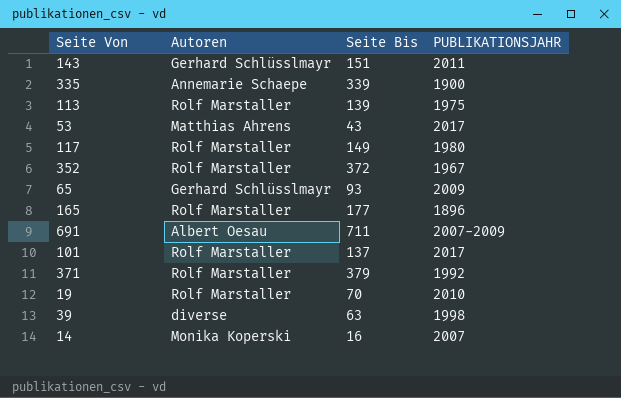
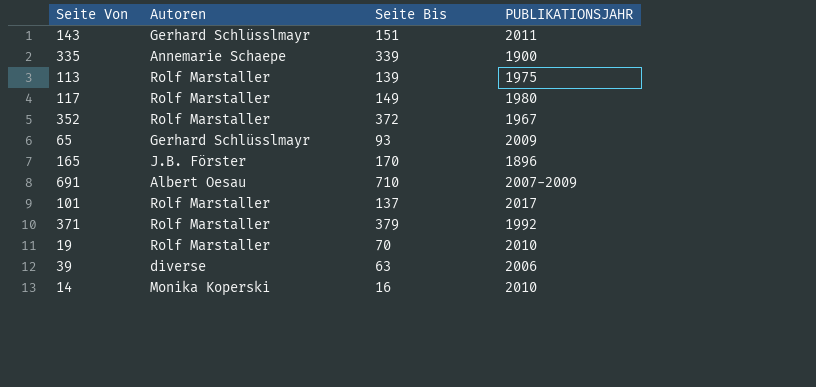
row 53: Matthias Ahrens | 43 | 2017 -> none
165 | Autoren: Rolf Marstaller -> J.B. Förster
165 | Seite Bis: 177 -> 170
691 | Seite Bis: 711 -> 710
39 | PUBLIKATIONSJAHR: 1998 -> 2006
14 | PUBLIKATIONSJAHR: 2007 -> 2010

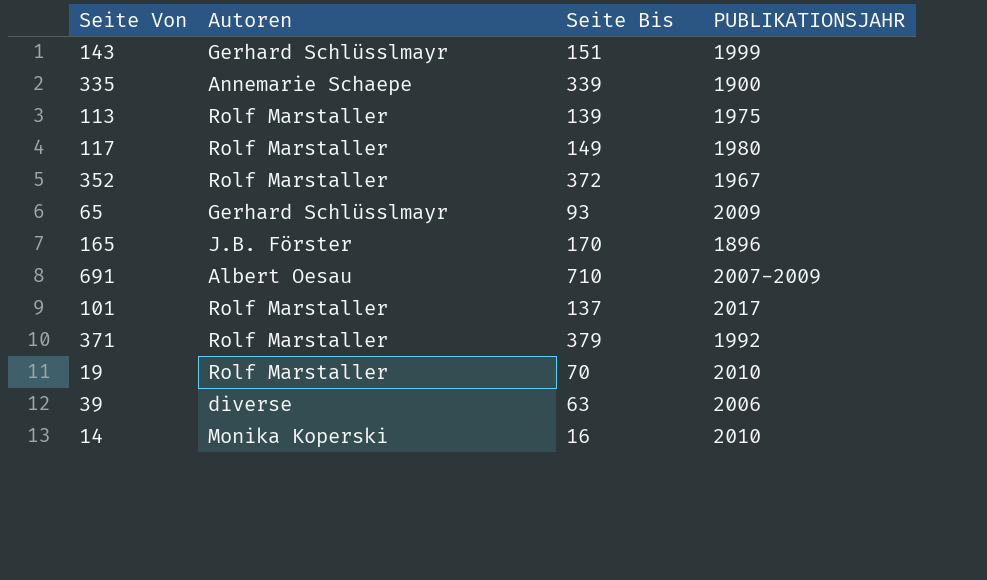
143 | PUBLIKATIONSJAHR: 2011 -> 1999

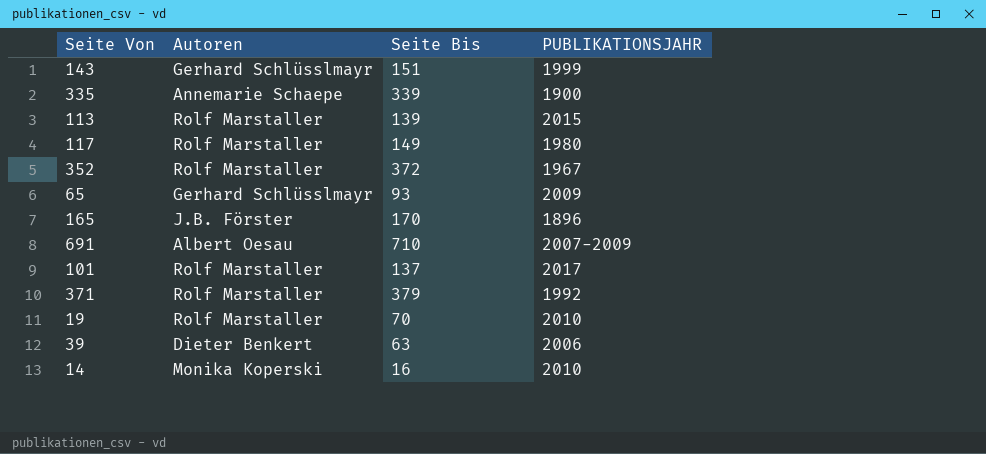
113 | PUBLIKATIONSJAHR: 1975 -> 2015
39 | Autoren: diverse -> Dieter Benkert

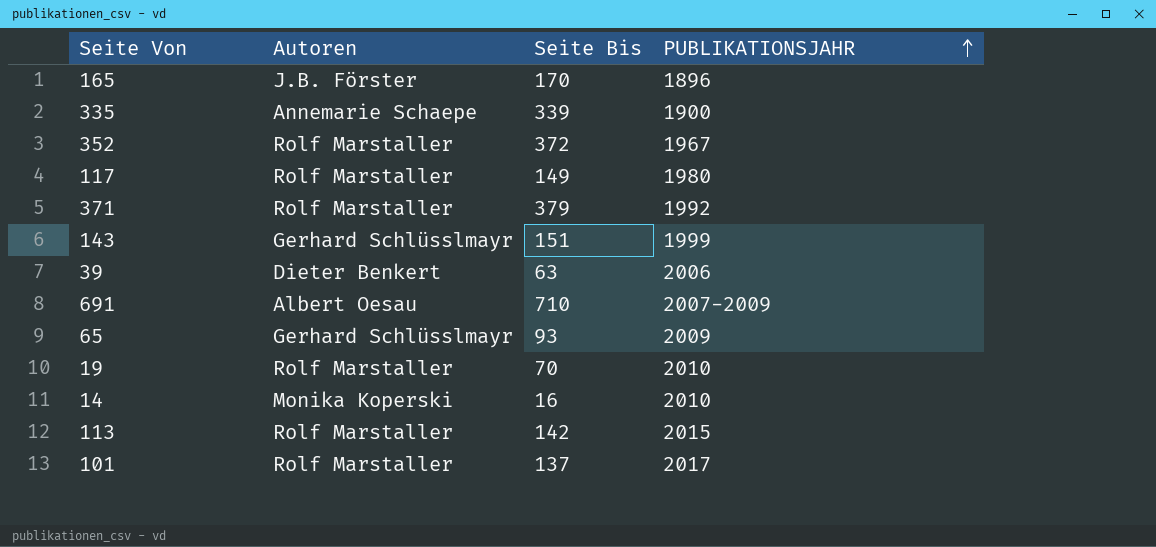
row order: none -> PUBLIKATIONSJAHR ascending
113 | Seite Bis: 139 -> 142

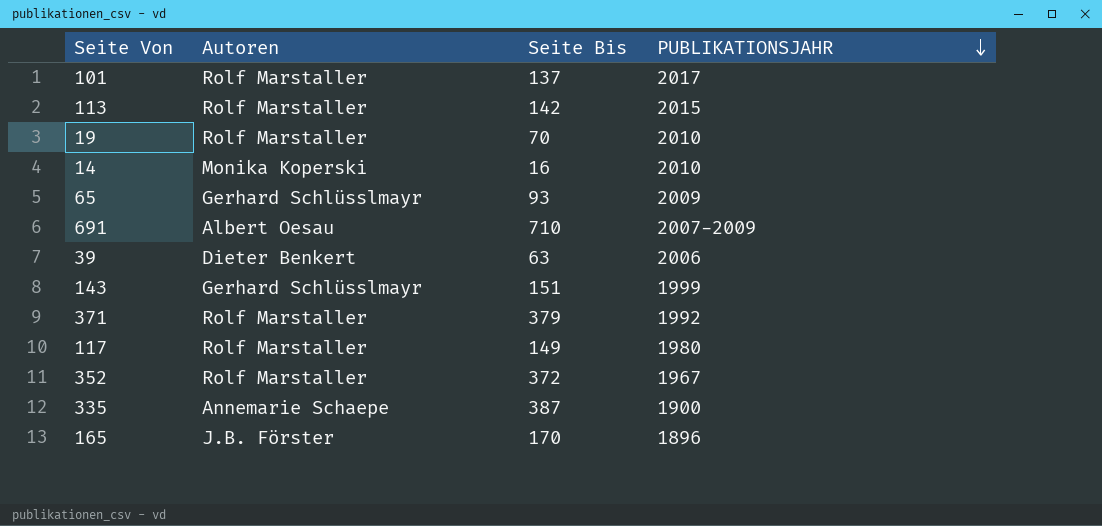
row order: PUBLIKATIONSJAHR ascending -> PUBLIKATIONSJAHR descending
335 | Seite Bis: 339 -> 387

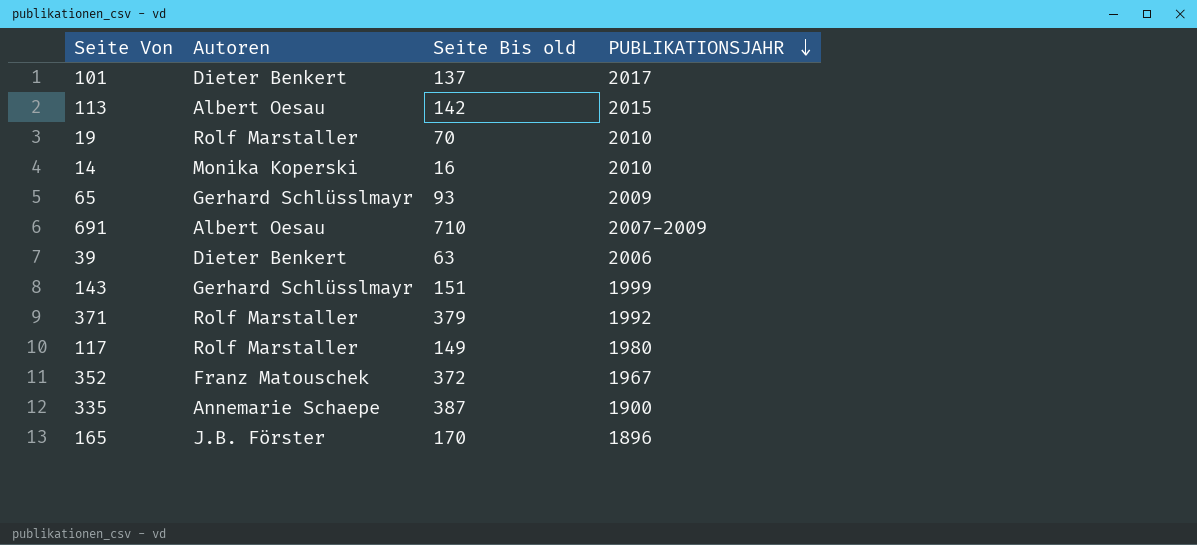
column name: Seite Bis -> Seite Bis old
101 | Autoren: Rolf Marstaller -> Dieter Benkert
113 | Autoren: Rolf Marstaller -> Albert Oesau
352 | Autoren: Rolf Marstaller -> Franz Matouschek

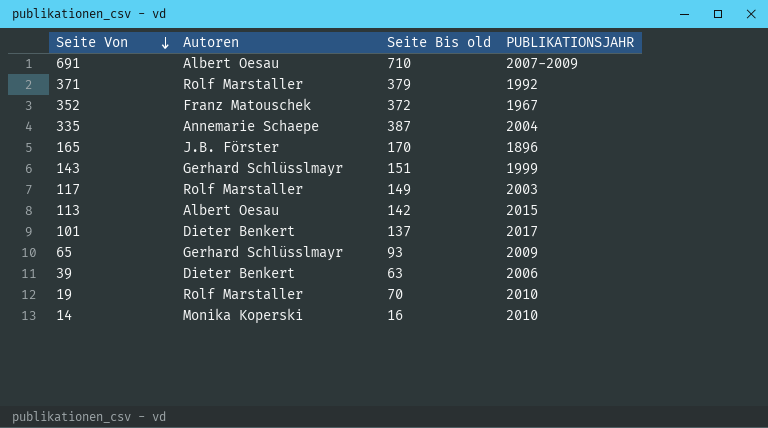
row order: PUBLIKATIONSJAHR descending -> Seite Von descending
335 | PUBLIKATIONSJAHR: 1900 -> 2004
117 | PUBLIKATIONSJAHR: 1980 -> 2003

